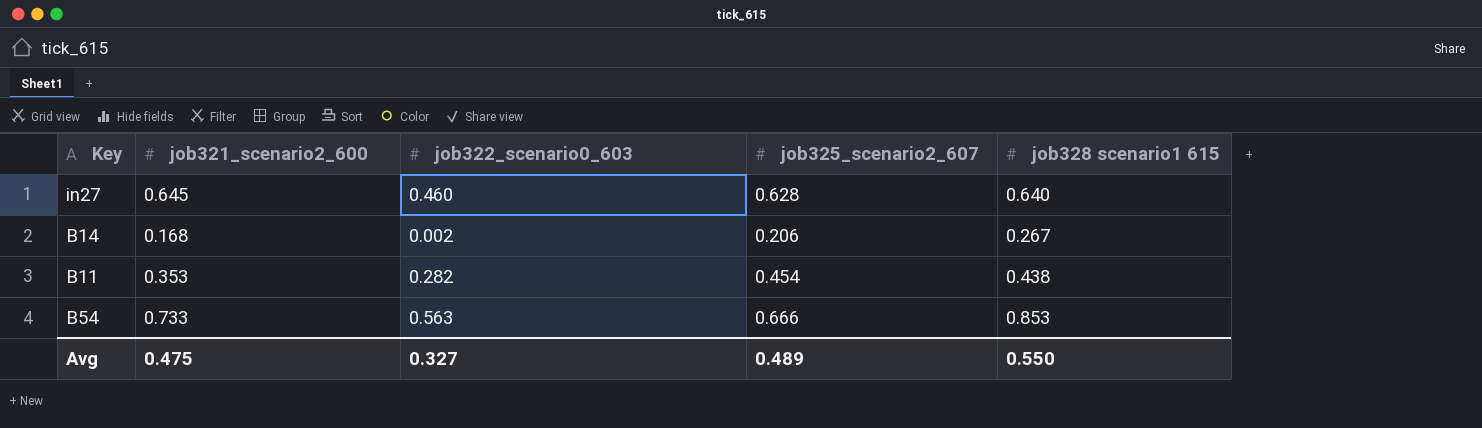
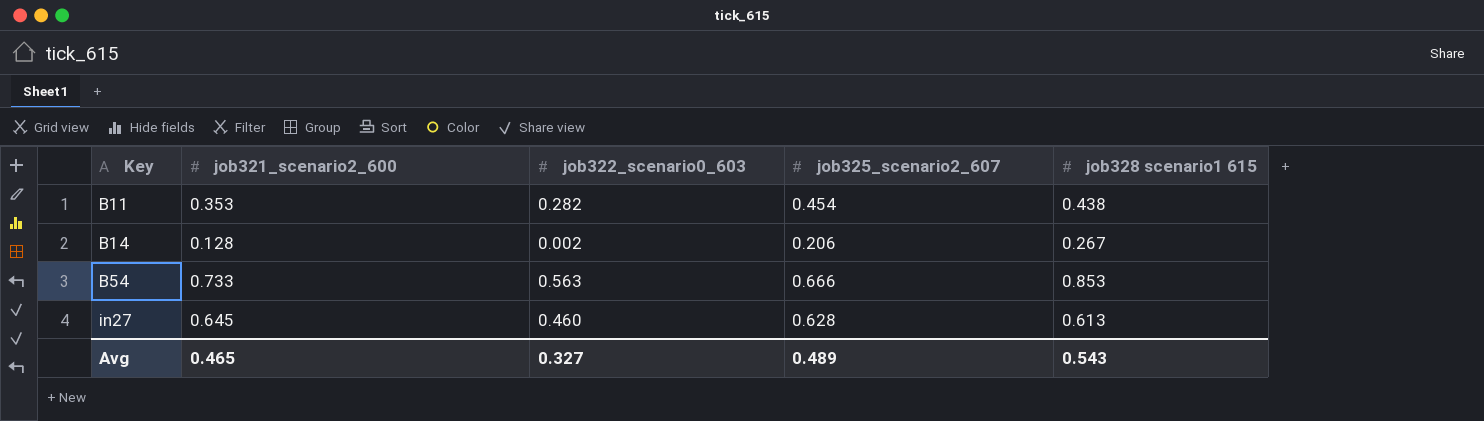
row order: none -> Key ascending
B14 | job321_scenario2_600: 0.168 -> 0.128
in27 | job328 scenario1 615: 0.640 -> 0.613
Avg | job321_scenario2_600: 0.475 -> 0.465
Avg | job328 scenario1 615: 0.550 -> 0.543

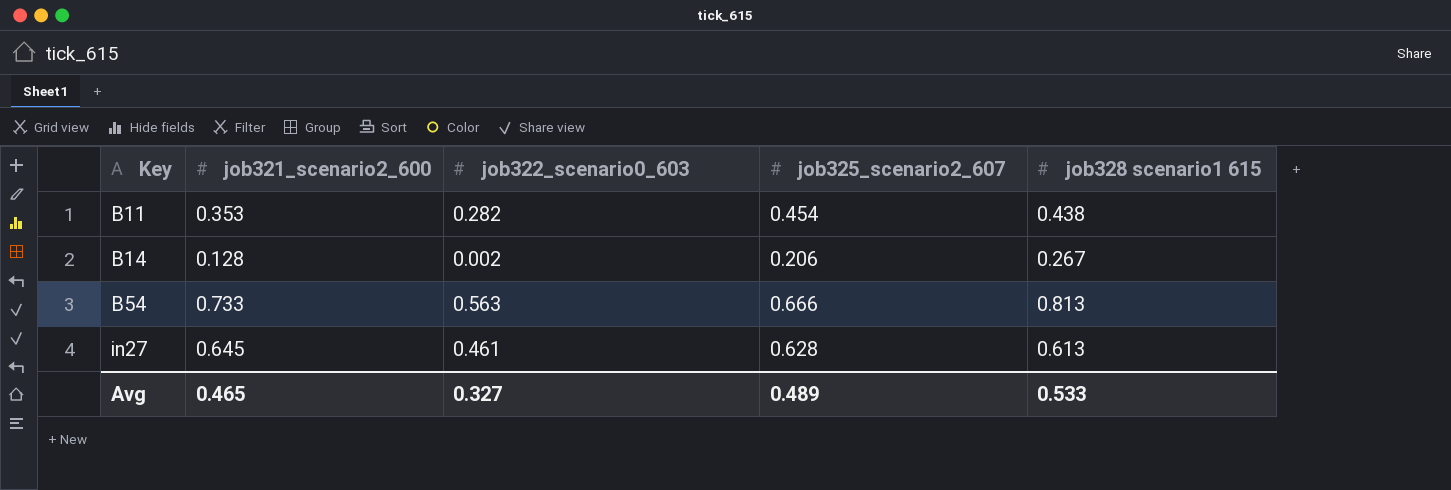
B54 | job328 scenario1 615: 0.853 -> 0.813
in27 | job322_scenario0_603: 0.460 -> 0.461
Avg | job328 scenario1 615: 0.543 -> 0.533

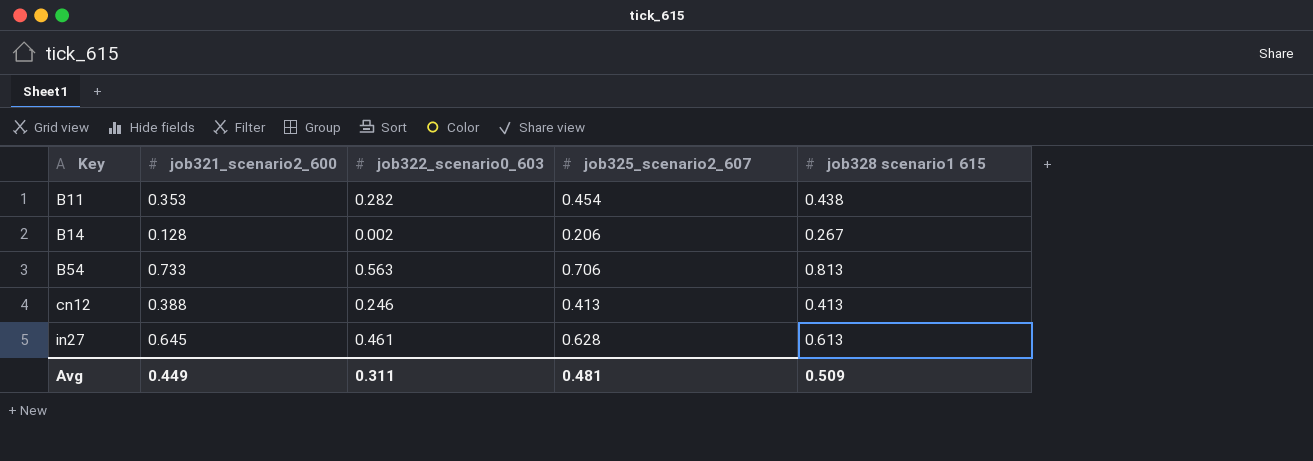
B54 | job325_scenario2_607: 0.666 -> 0.706
row cn12: none -> 0.388 | 0.246 | 0.413 | 0.413
Avg | job321_scenario2_600: 0.465 -> 0.449
Avg | job322_scenario0_603: 0.327 -> 0.311
Avg | job325_scenario2_607: 0.489 -> 0.481
Avg | job328 scenario1 615: 0.533 -> 0.509

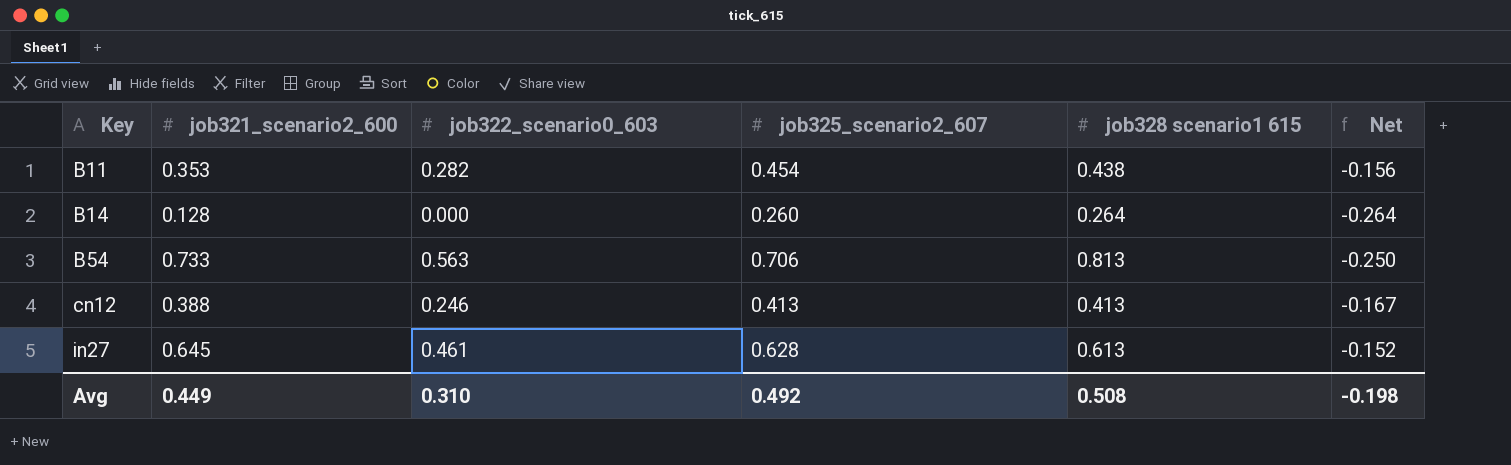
column Net | formula: none -> [job322_scenario0_603] - [job328 scenario1 615]
B14 | job322_scenario0_603: 0.002 -> 0.000
B14 | job325_scenario2_607: 0.206 -> 0.260
B14 | job328 scenario1 615: 0.267 -> 0.264
Avg | job322_scenario0_603: 0.311 -> 0.310
Avg | job325_scenario2_607: 0.481 -> 0.492
Avg | job328 scenario1 615: 0.509 -> 0.508

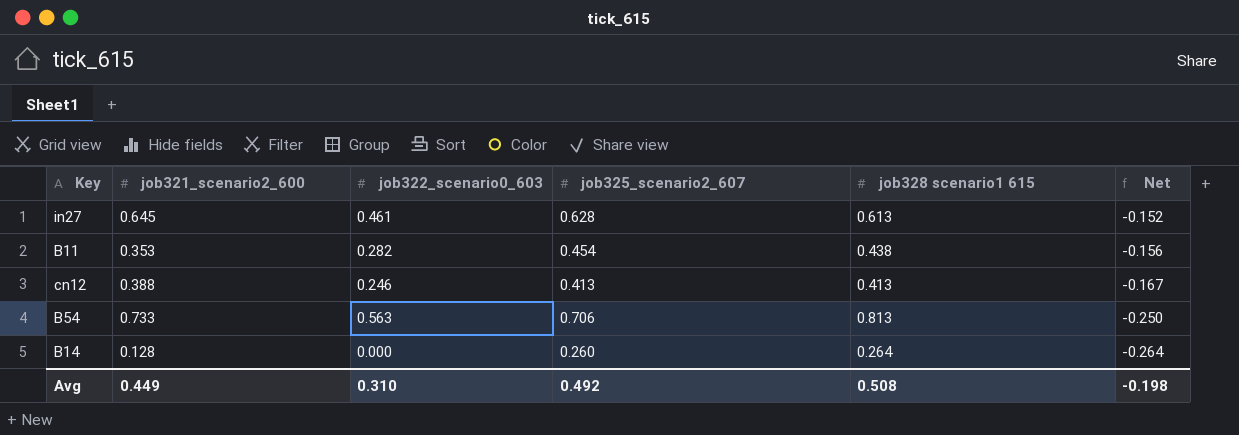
row order: Key ascending -> Net descending

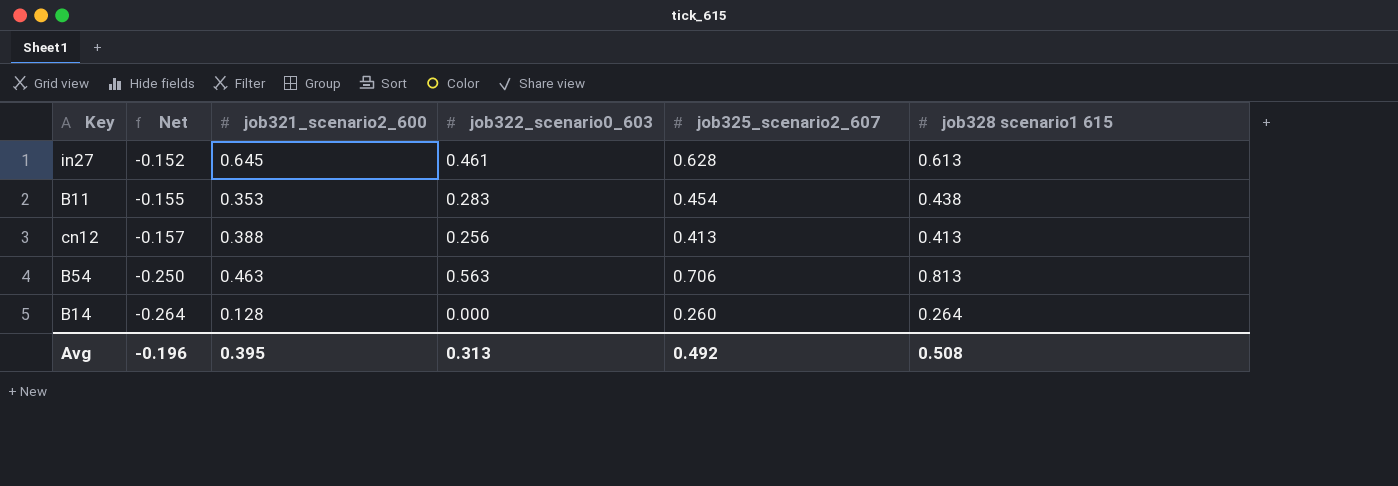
column Net | position: 6 -> 2
B11 | Net: -0.156 -> -0.155
B11 | job322_scenario0_603: 0.282 -> 0.283
cn12 | Net: -0.167 -> -0.157
cn12 | job322_scenario0_603: 0.246 -> 0.256
B54 | job321_scenario2_600: 0.733 -> 0.463
Avg | Net: -0.198 -> -0.196
Avg | job321_scenario2_600: 0.449 -> 0.395
Avg | job322_scenario0_603: 0.310 -> 0.313

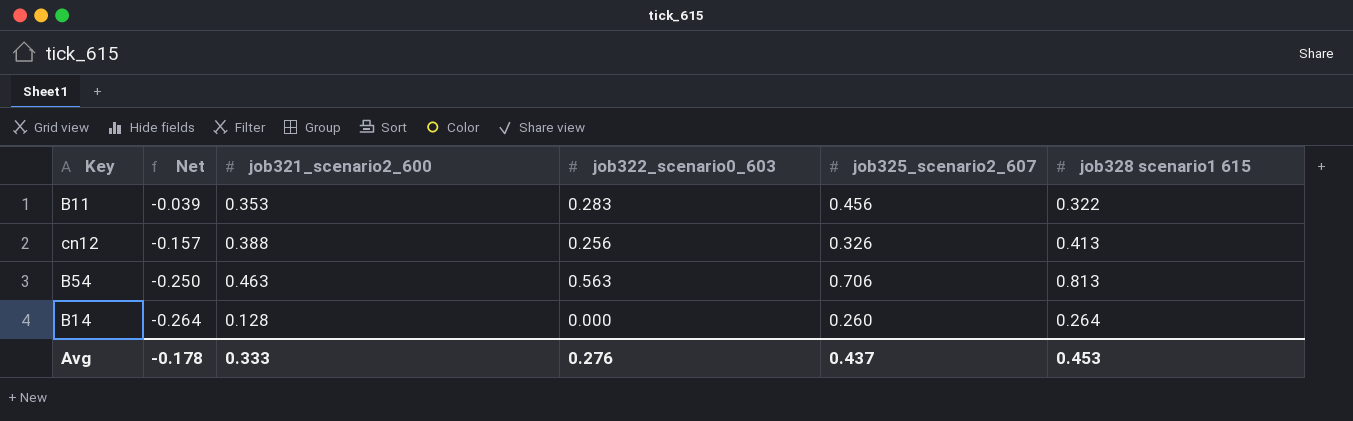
row in27: -0.152 | 0.645 | 0.461 | 0.628 | 0.613 -> none
B11 | Net: -0.155 -> -0.039
B11 | job325_scenario2_607: 0.454 -> 0.456
B11 | job328 scenario1 615: 0.438 -> 0.322
cn12 | job325_scenario2_607: 0.413 -> 0.326
Avg | Net: -0.196 -> -0.178
Avg | job321_scenario2_600: 0.395 -> 0.333
Avg | job322_scenario0_603: 0.313 -> 0.276
Avg | job325_scenario2_607: 0.492 -> 0.437
Avg | job328 scenario1 615: 0.508 -> 0.453

